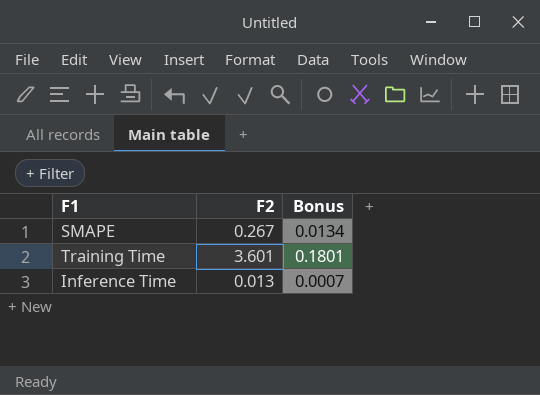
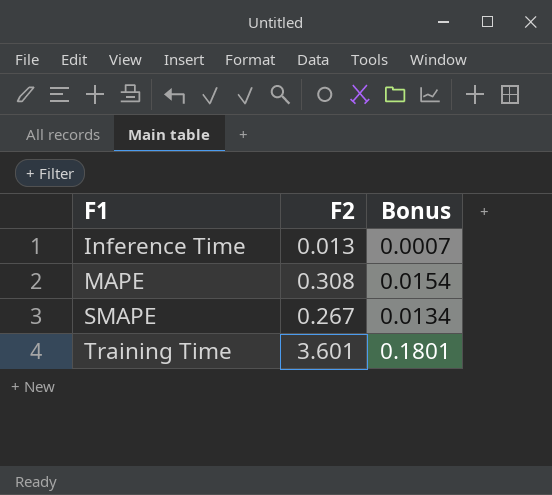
row order: none -> F1 ascending
row MAPE: none -> 0.308 | 0.0154

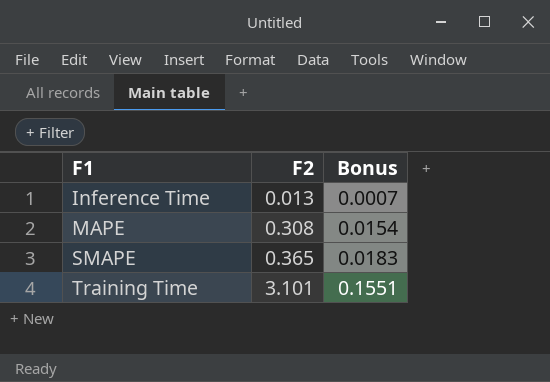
SMAPE | F2: 0.267 -> 0.365
SMAPE | Bonus: 0.0134 -> 0.0183
Training Time | F2: 3.601 -> 3.101
Training Time | Bonus: 0.1801 -> 0.1551

